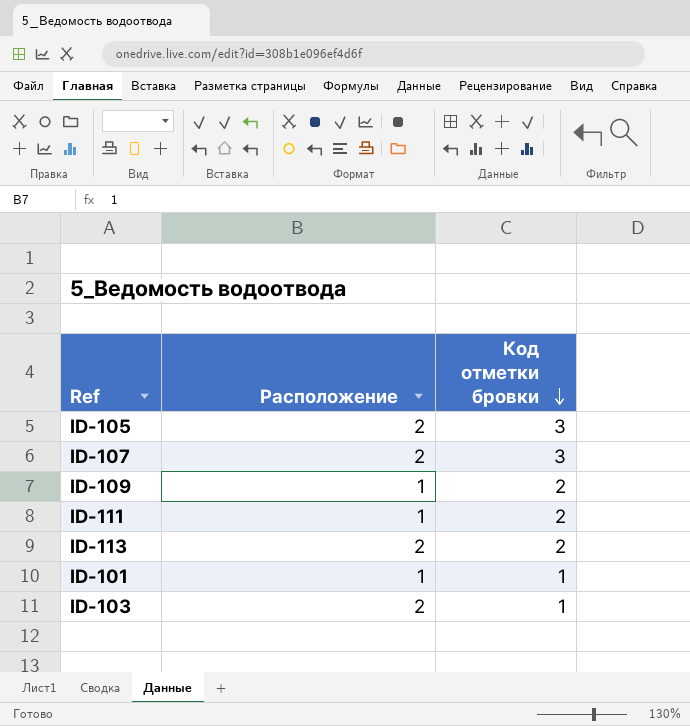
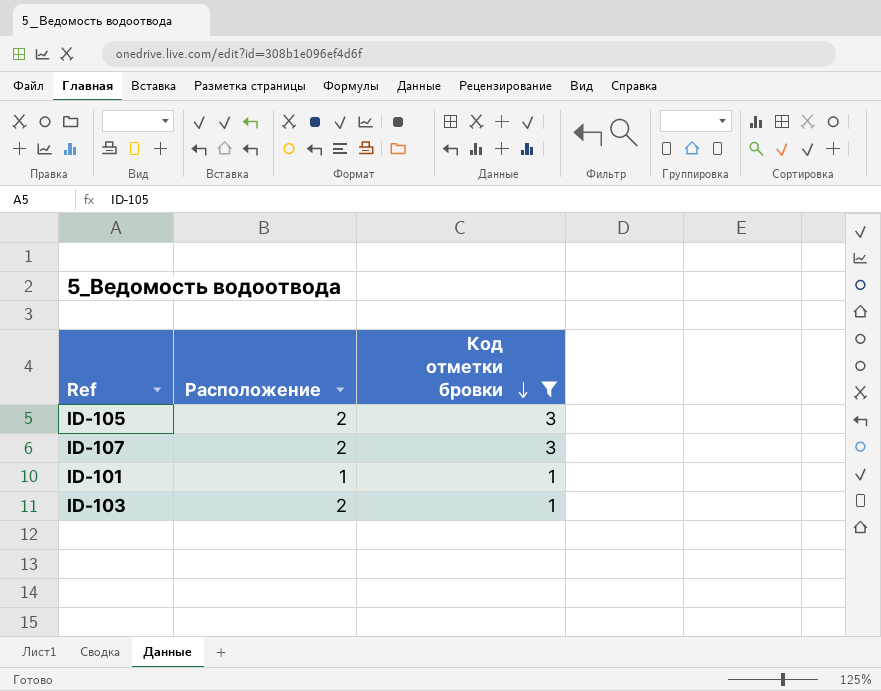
filter: none -> Код отметки бровки != 2

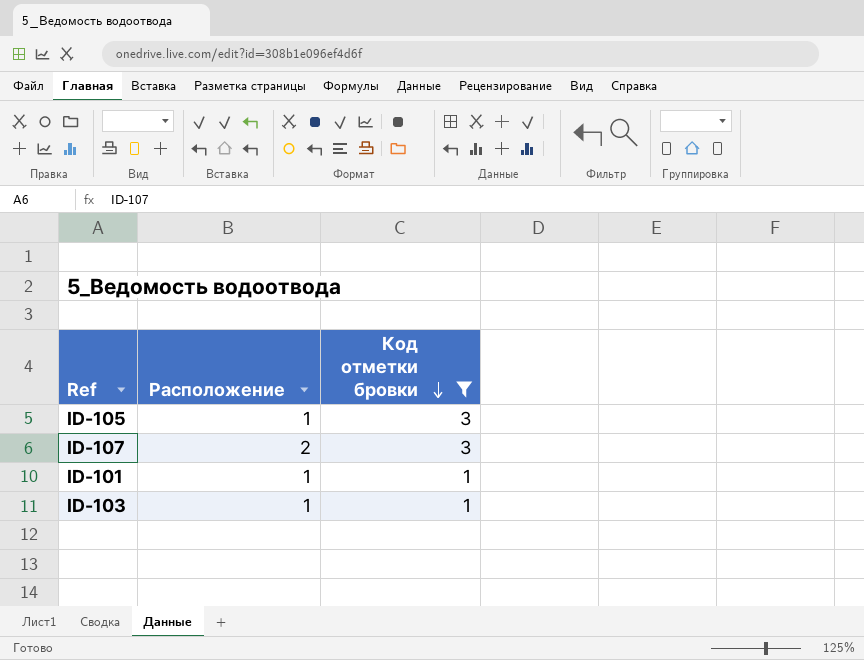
ID-105 | Расположение: 2 -> 1
ID-103 | Расположение: 2 -> 1

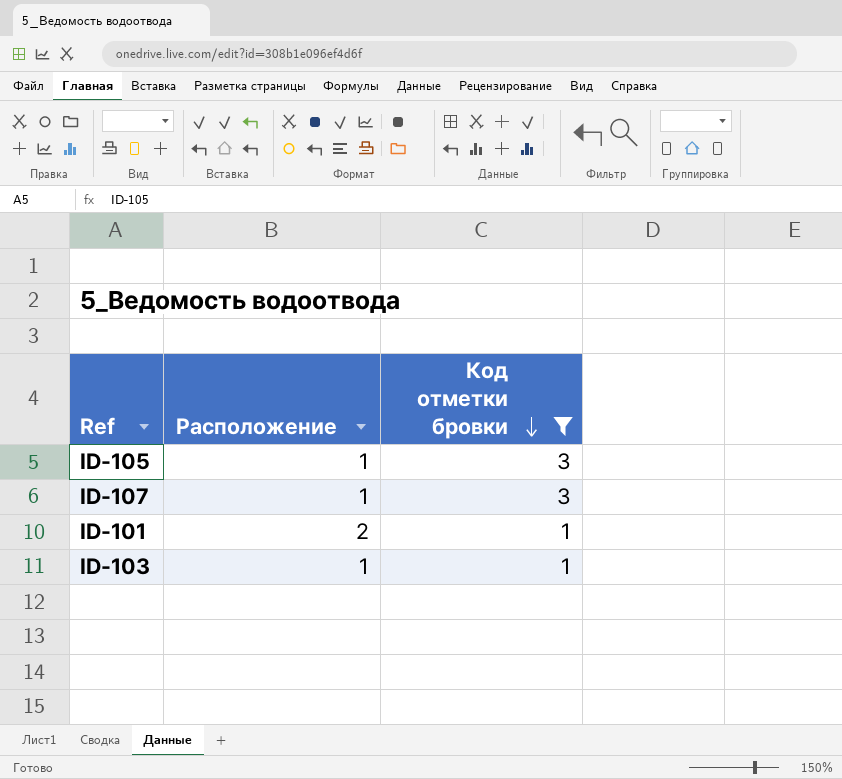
ID-107 | Расположение: 2 -> 1
ID-101 | Расположение: 1 -> 2

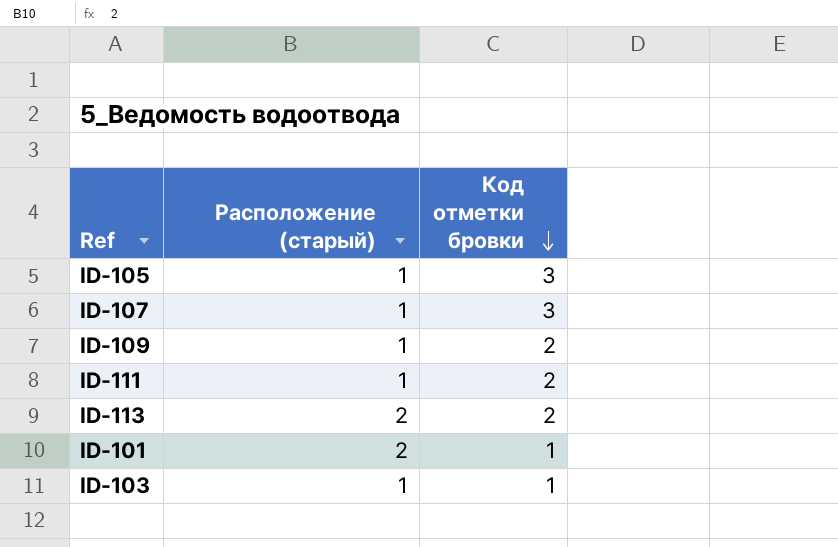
filter: Код отметки бровки != 2 -> none
column name: Расположение -> Расположение (старый)

